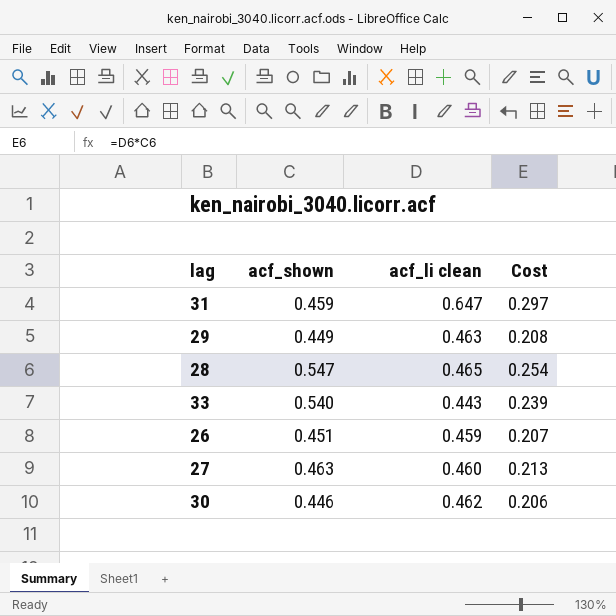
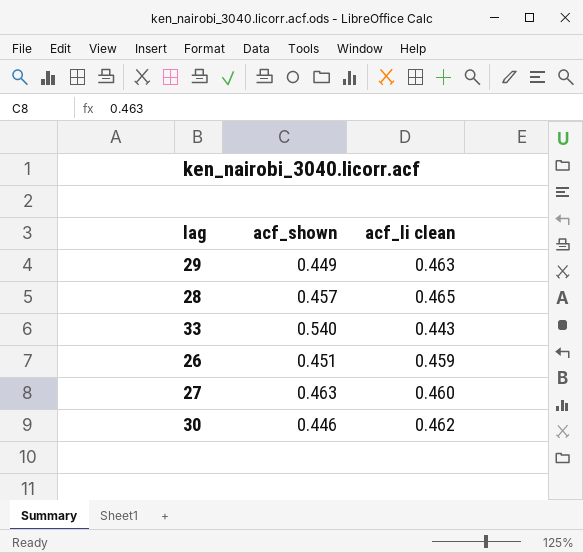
column Cost | formula: [acf_shown] * [acf_li clean] -> none
row 31: 0.459 | 0.647 | 0.297 -> none
28 | acf_shown: 0.547 -> 0.457

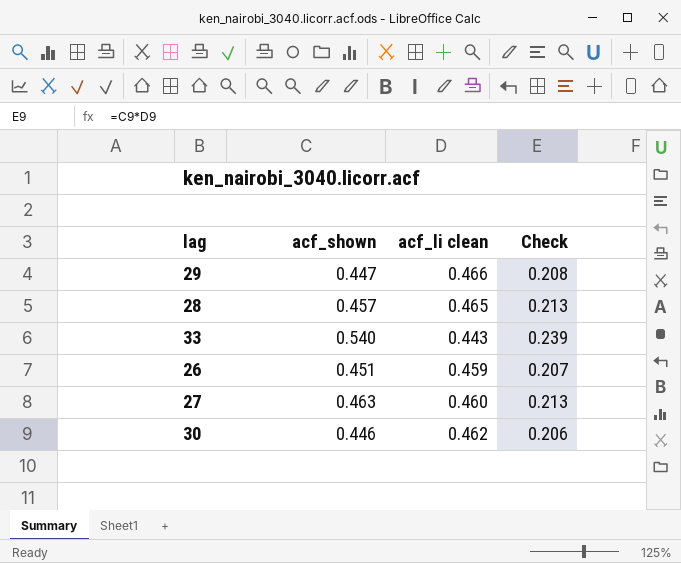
column Check | formula: none -> [acf_shown] * [acf_li clean]
29 | acf_shown: 0.449 -> 0.447
29 | acf_li clean: 0.463 -> 0.466

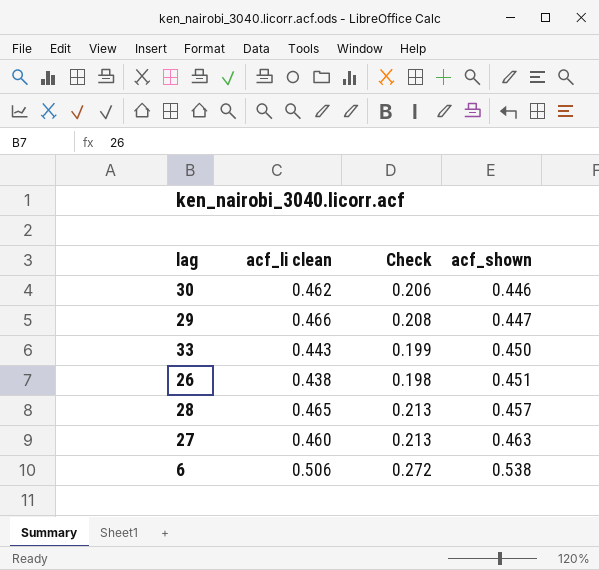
row order: none -> acf_shown ascending
column acf_shown | position: 2 -> 4
33 | Check: 0.239 -> 0.199
33 | acf_shown: 0.540 -> 0.450
26 | acf_li clean: 0.459 -> 0.438
26 | Check: 0.207 -> 0.198
row 6: none -> 0.506 | 0.272 | 0.538

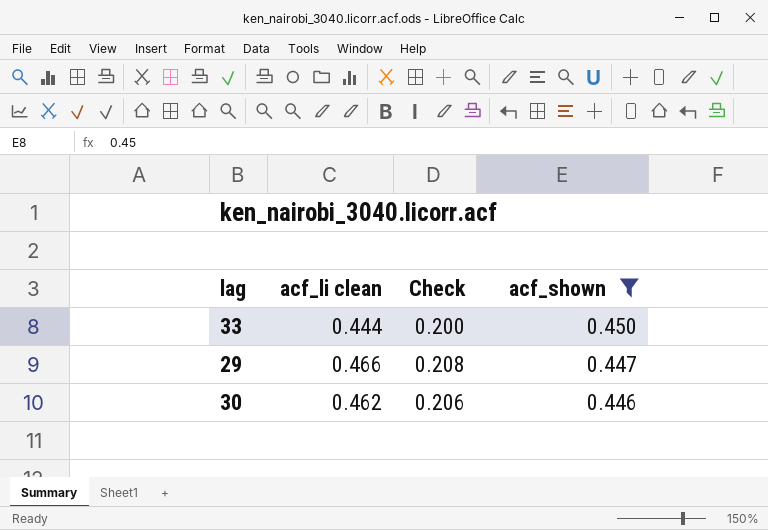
filter: none -> acf_shown <= 0.450
row order: acf_shown ascending -> acf_shown descending
33 | acf_li clean: 0.443 -> 0.444
33 | Check: 0.199 -> 0.200

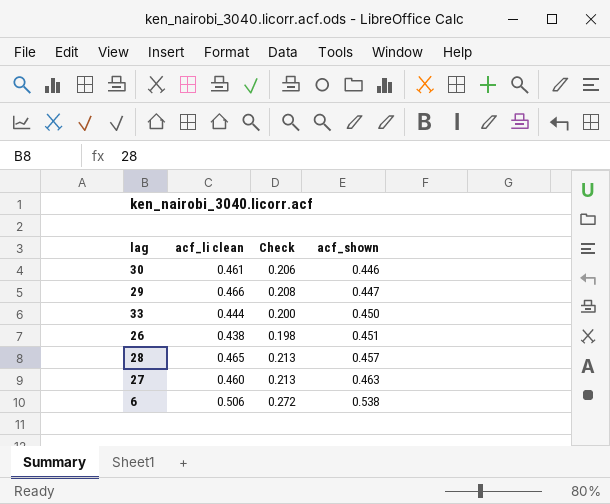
filter: acf_shown <= 0.450 -> none
row order: acf_shown descending -> acf_shown ascending
30 | acf_li clean: 0.462 -> 0.461

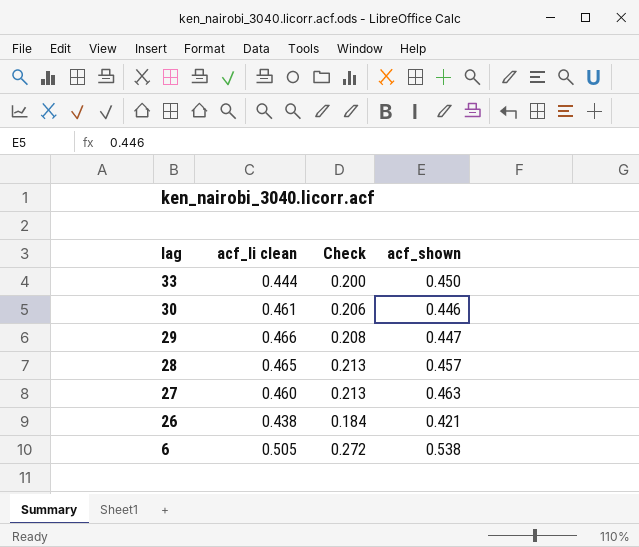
row order: acf_shown ascending -> lag descending
26 | Check: 0.198 -> 0.184
26 | acf_shown: 0.451 -> 0.421
6 | acf_li clean: 0.506 -> 0.505

